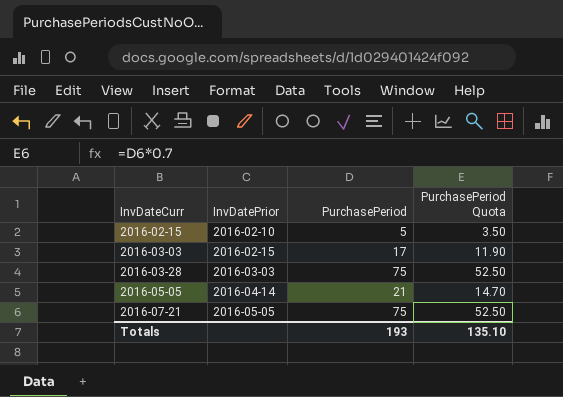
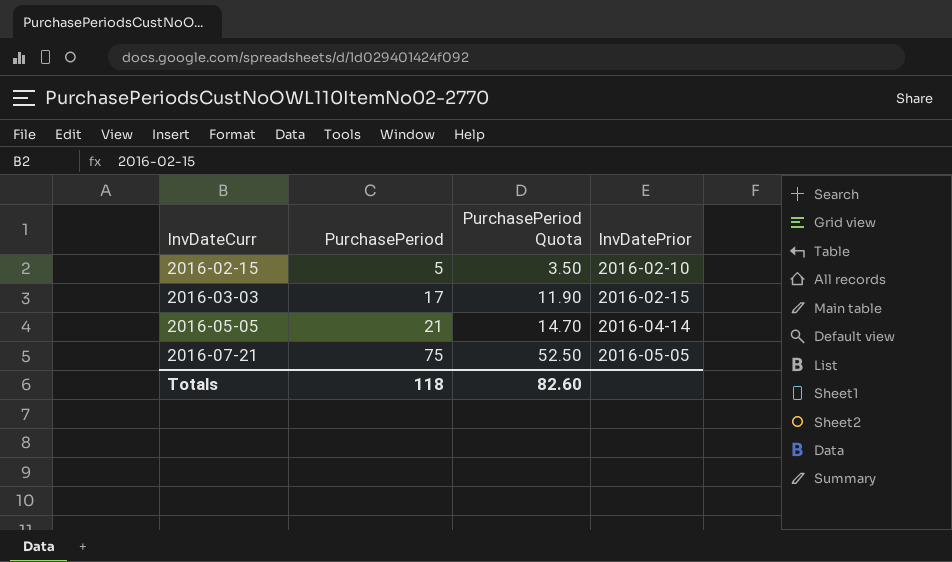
column InvDatePrior | position: 2 -> 4
row 2016-03-28: 2016-03-03 | 75 | 52.50 -> none
Totals | PurchasePeriod: 193 -> 118
Totals | PurchasePeriod Quota: 135.10 -> 82.60

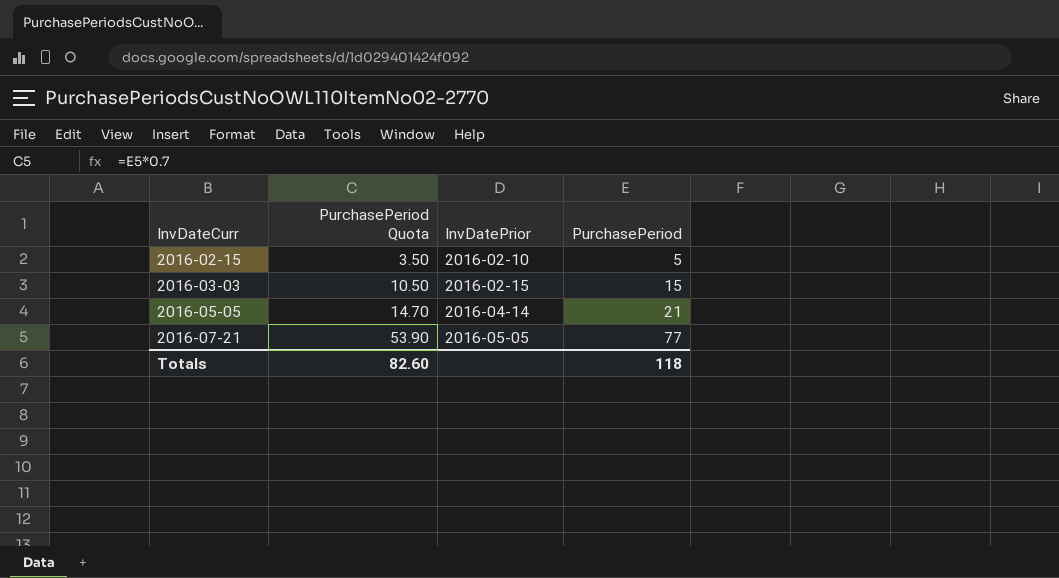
column PurchasePeriod | position: 2 -> 4
2016-03-03 | PurchasePeriod Quota: 11.90 -> 10.50
2016-03-03 | PurchasePeriod: 17 -> 15
2016-07-21 | PurchasePeriod Quota: 52.50 -> 53.90
2016-07-21 | PurchasePeriod: 75 -> 77

